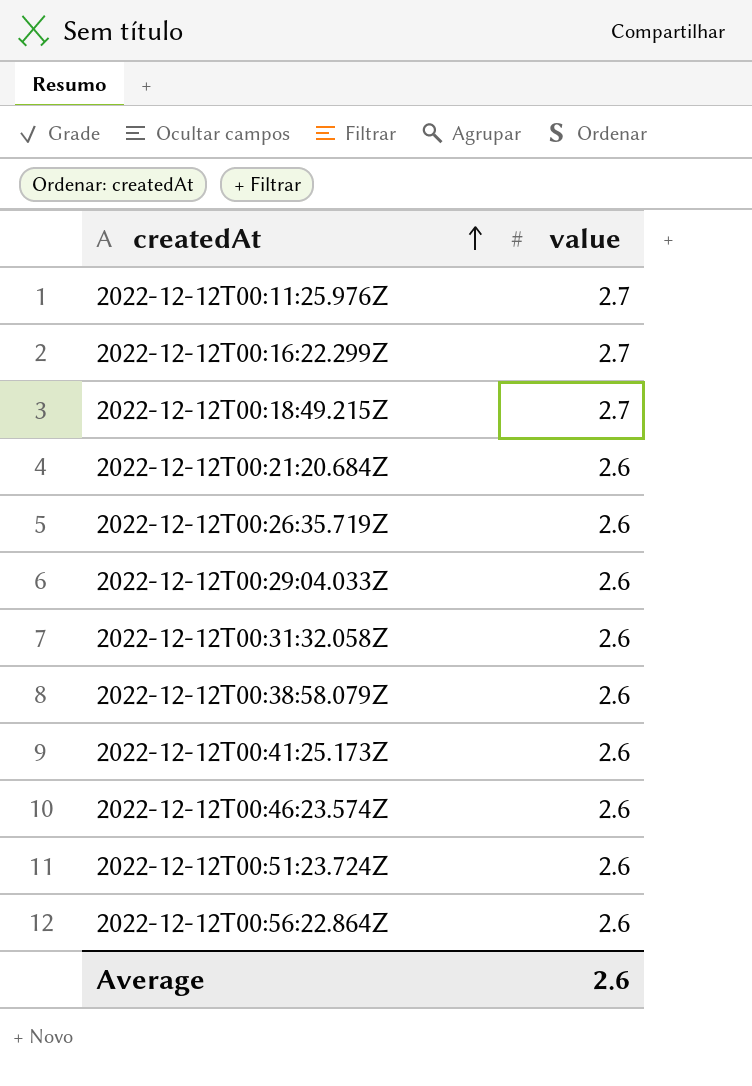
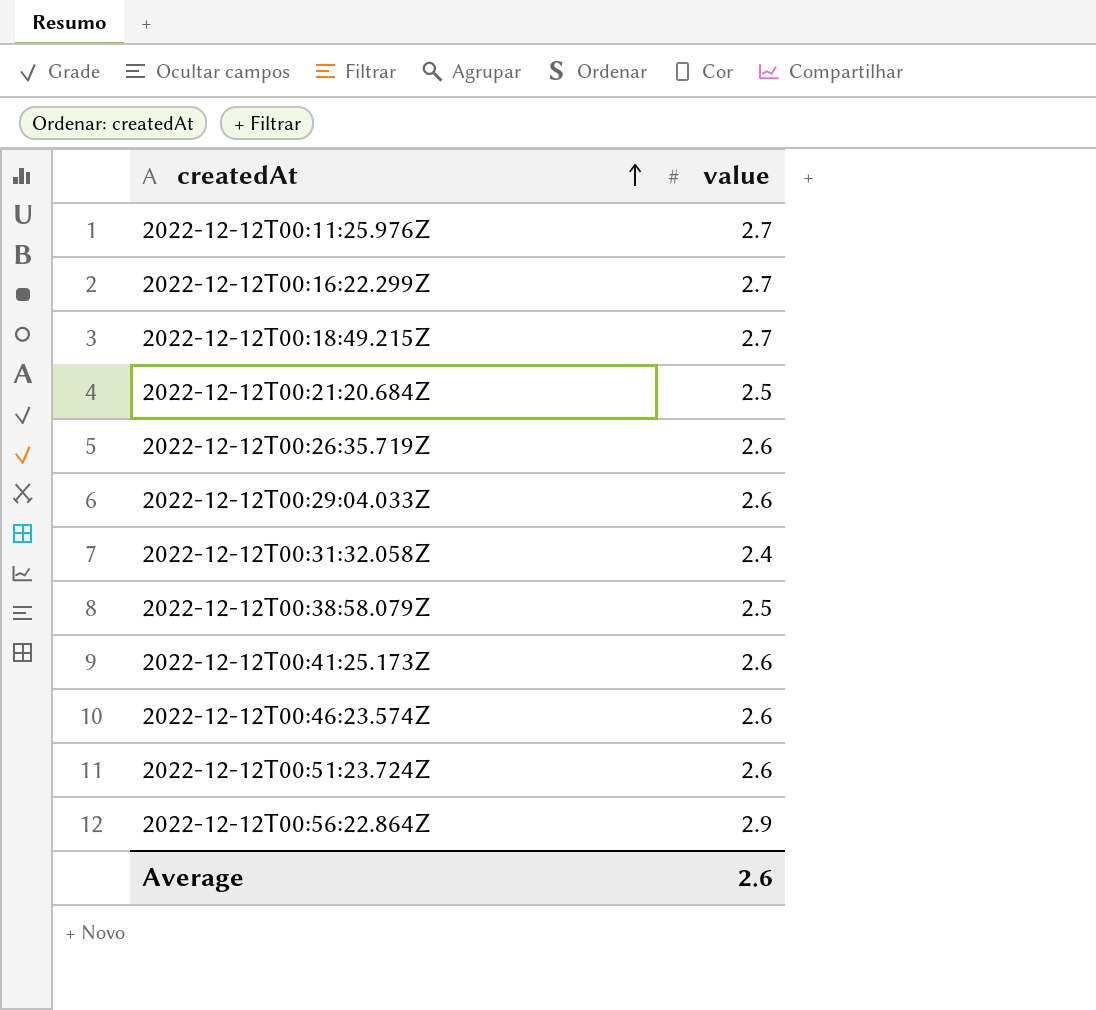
2022-12-12T00:21:20.684Z | value: 2.6 -> 2.5
2022-12-12T00:31:32.058Z | value: 2.6 -> 2.4
2022-12-12T00:38:58.079Z | value: 2.6 -> 2.5
2022-12-12T00:56:22.864Z | value: 2.6 -> 2.9

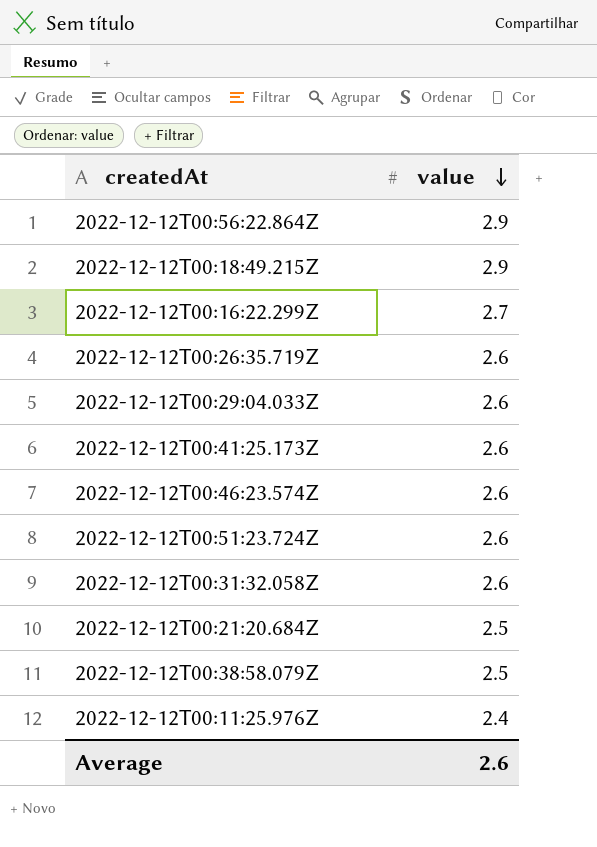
row order: createdAt ascending -> value descending
2022-12-12T00:18:49.215Z | value: 2.7 -> 2.9
2022-12-12T00:31:32.058Z | value: 2.4 -> 2.6
2022-12-12T00:11:25.976Z | value: 2.7 -> 2.4

